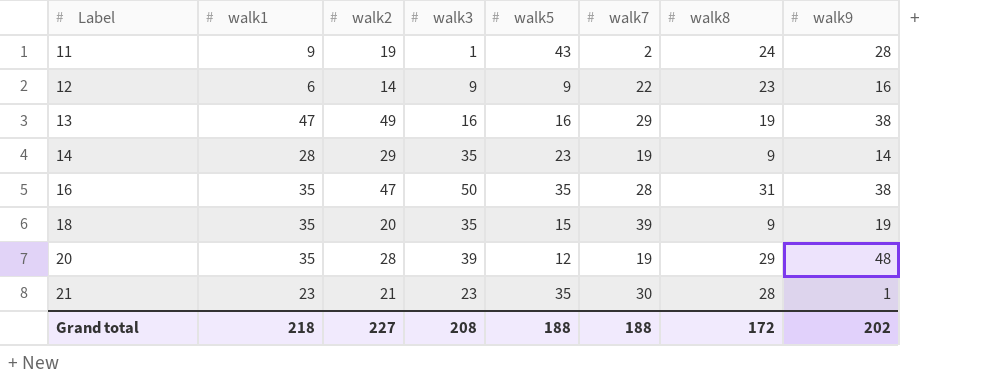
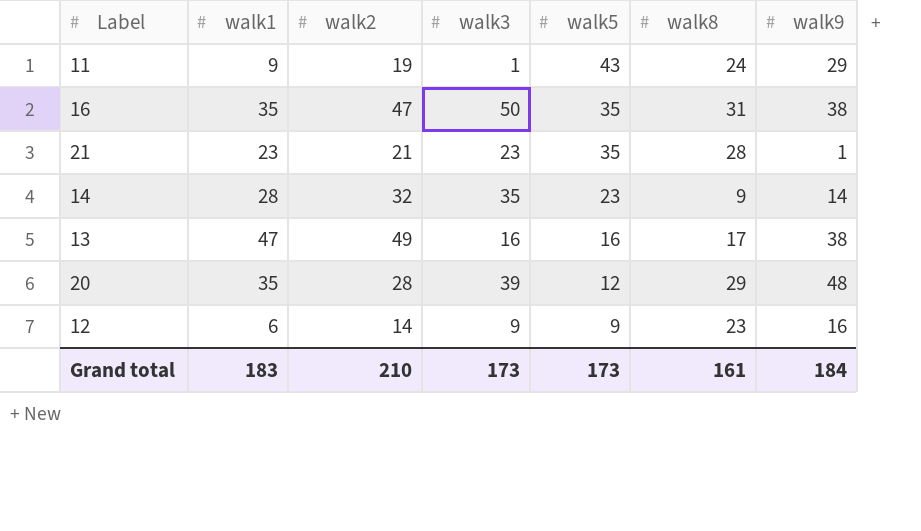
row order: Label ascending -> walk5 descending
column walk7 | position: 6 -> none
row 18: 35 | 20 | 35 | 15 | 39 | 9 | 19 -> none
11 | walk9: 28 -> 29
14 | walk2: 29 -> 32
13 | walk8: 19 -> 17
Grand total | walk1: 218 -> 183
Grand total | walk2: 227 -> 210
Grand total | walk3: 208 -> 173
Grand total | walk5: 188 -> 173
Grand total | walk8: 172 -> 161
Grand total | walk9: 202 -> 184

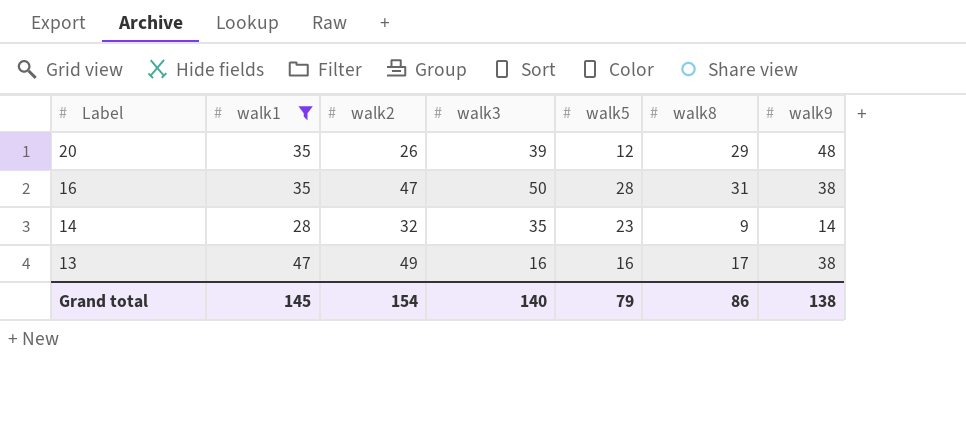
filter: none -> walk1 >= 28
row order: walk5 descending -> Label descending
20 | walk2: 28 -> 26
16 | walk5: 35 -> 28
Grand total | walk1: 183 -> 145
Grand total | walk2: 210 -> 154
Grand total | walk3: 173 -> 140
Grand total | walk5: 173 -> 79
Grand total | walk8: 161 -> 86
Grand total | walk9: 184 -> 138

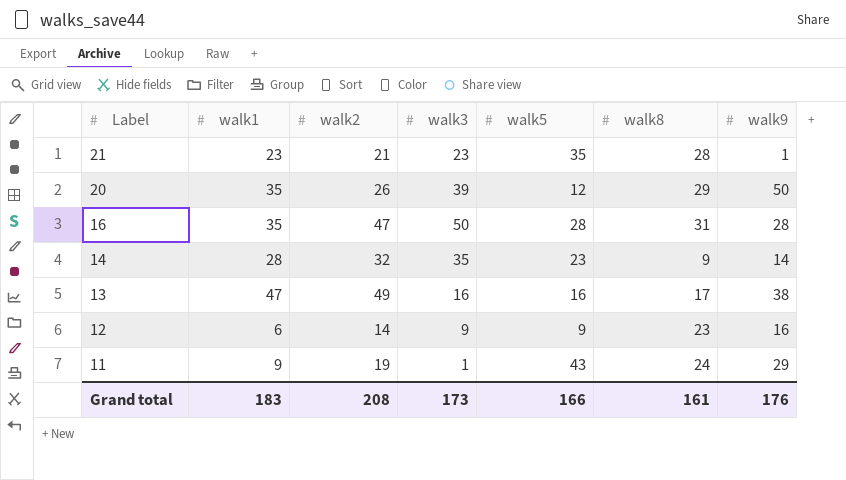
filter: walk1 >= 28 -> none
20 | walk9: 48 -> 50
16 | walk9: 38 -> 28
Grand total | walk1: 145 -> 183
Grand total | walk2: 154 -> 208
Grand total | walk3: 140 -> 173
Grand total | walk5: 79 -> 166
Grand total | walk8: 86 -> 161
Grand total | walk9: 138 -> 176

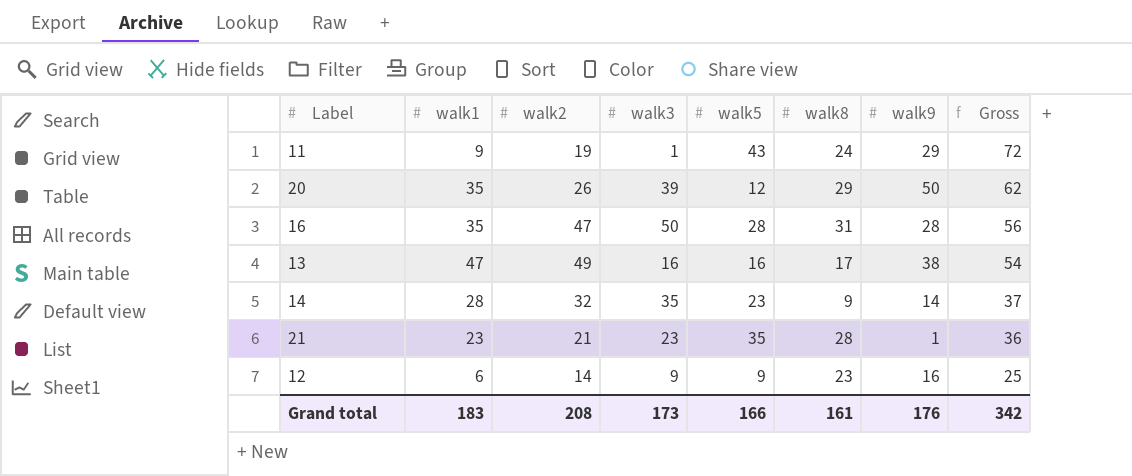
row order: Label descending -> Gross descending
column Gross | formula: none -> [walk5] + [walk9]

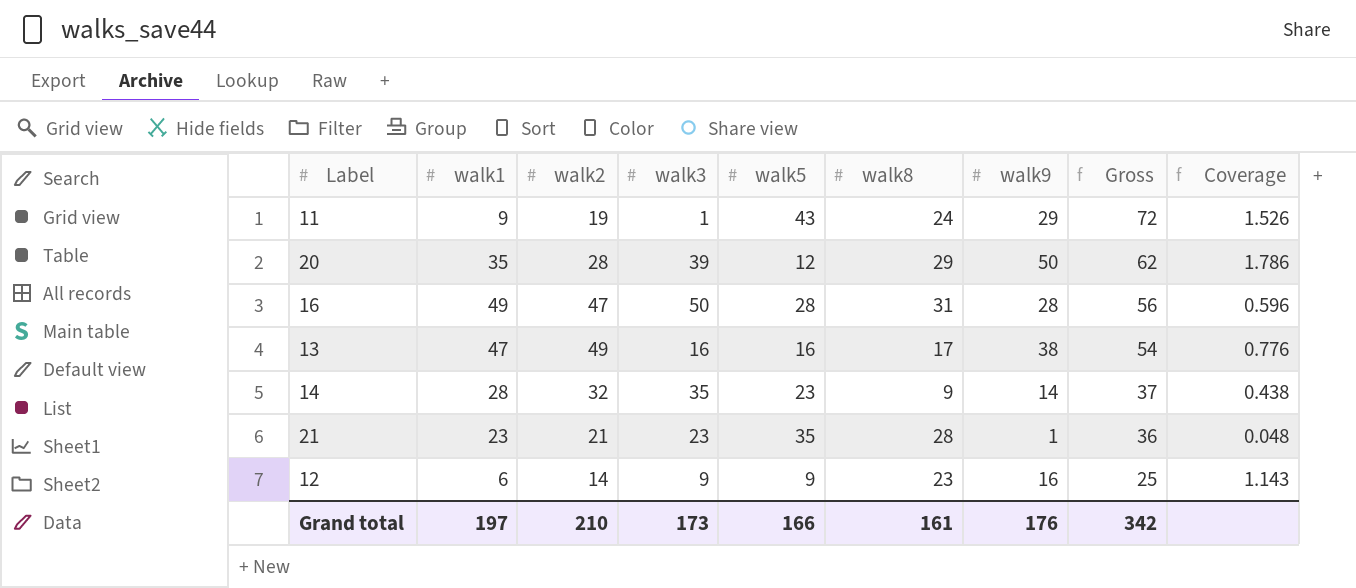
column Coverage | formula: none -> [walk9] / [walk2]
20 | walk2: 26 -> 28
16 | walk1: 35 -> 49
Grand total | walk1: 183 -> 197
Grand total | walk2: 208 -> 210

